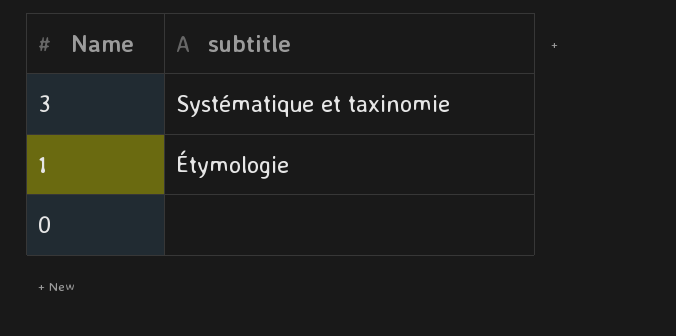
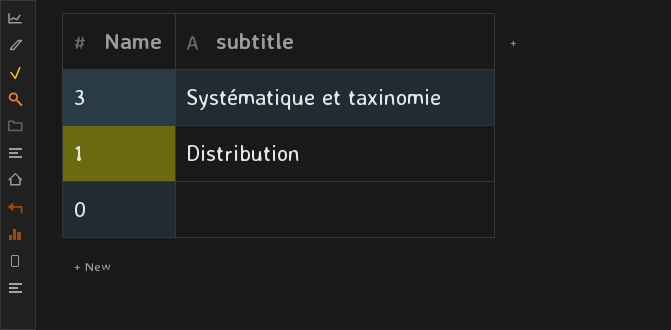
1 | subtitle: Étymologie -> Distribution

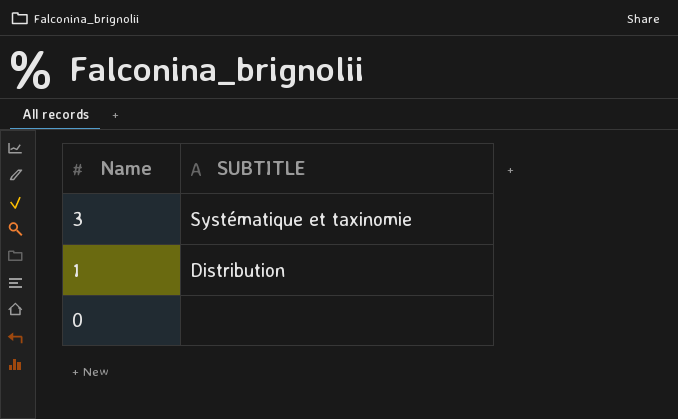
column name: subtitle -> SUBTITLE

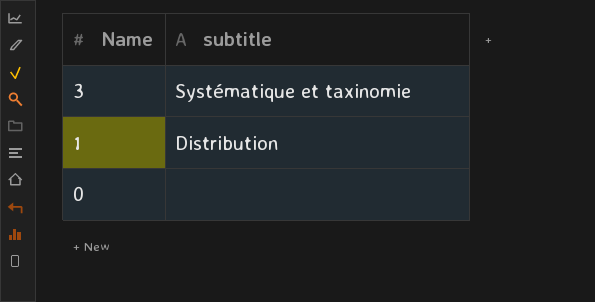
column name: SUBTITLE -> subtitle

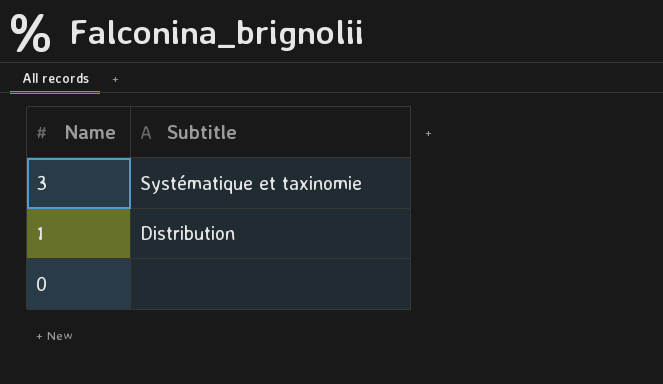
column name: subtitle -> Subtitle

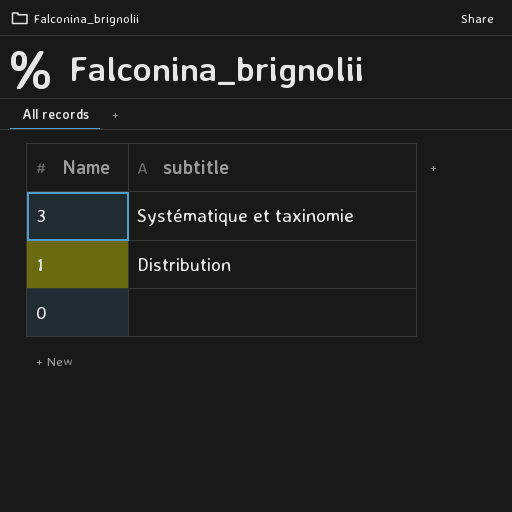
column name: Subtitle -> subtitle

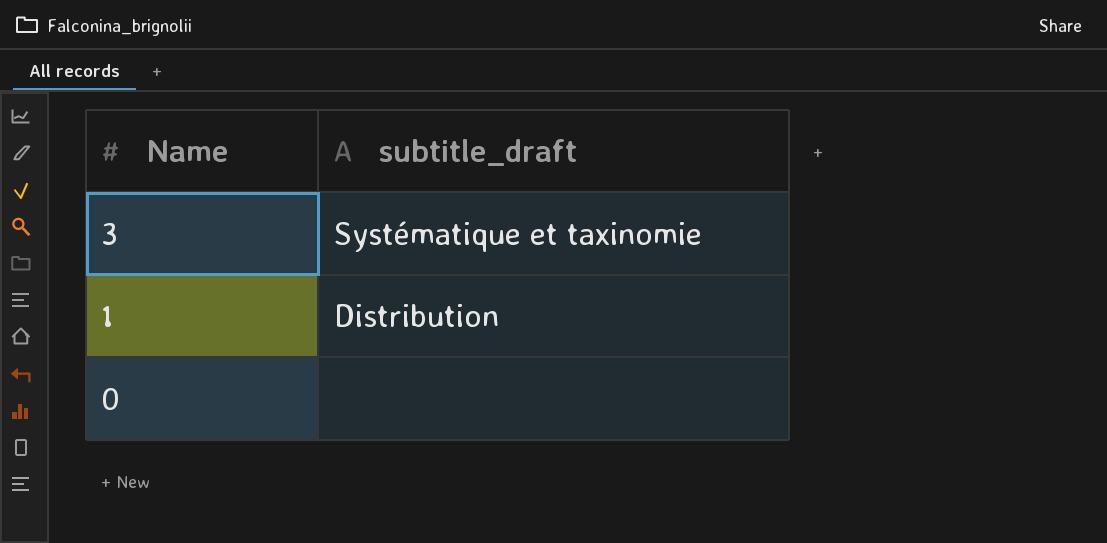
column name: subtitle -> subtitle_draft

